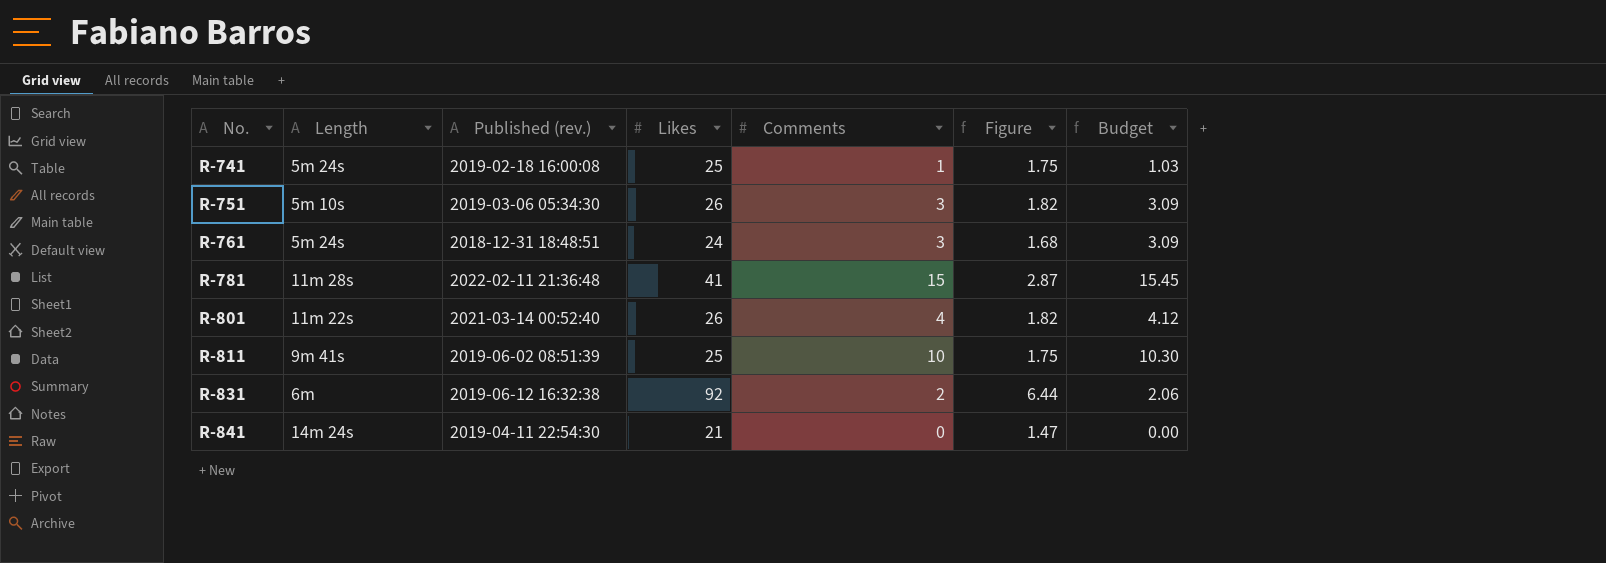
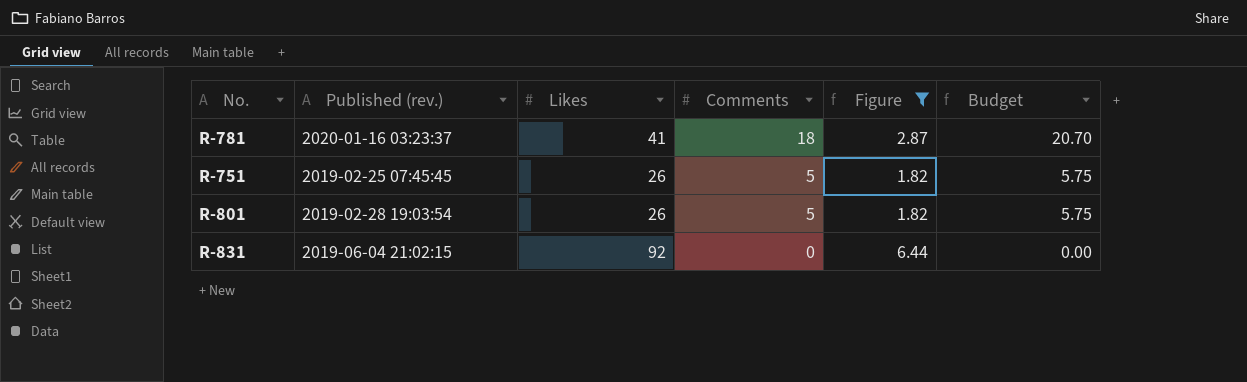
filter: none -> Figure >= 1.82
row order: No. ascending -> Comments descending
column Length | position: 2 -> none
column Budget | formula: [Comments] * 1.03 -> [Comments] * 1.15
R-781 | Published (rev.): 2022-02-11 21:36:48 -> 2020-01-16 03:23:37
R-781 | Comments: 15 -> 18
R-751 | Published (rev.): 2019-03-06 05:34:30 -> 2019-02-25 07:45:45
R-751 | Comments: 3 -> 5
R-801 | Published (rev.): 2021-03-14 00:52:40 -> 2019-02-28 19:03:54
R-801 | Comments: 4 -> 5
R-831 | Published (rev.): 2019-06-12 16:32:38 -> 2019-06-04 21:02:15
R-831 | Comments: 2 -> 0

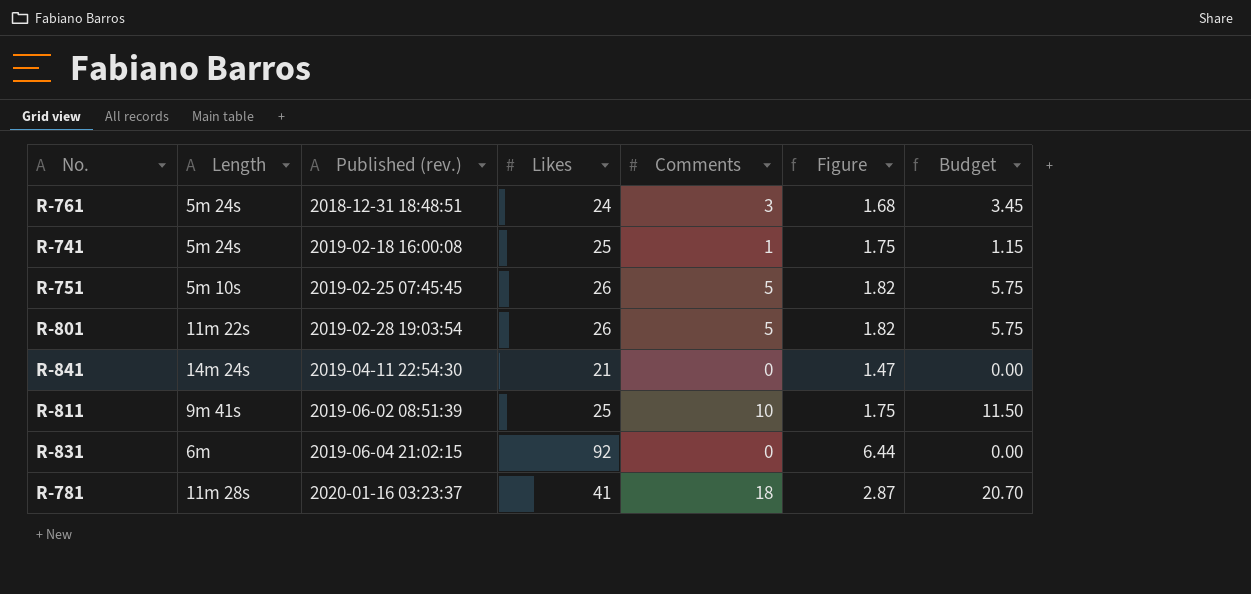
filter: Figure >= 1.82 -> none
row order: Comments descending -> Published (rev.) ascending
column Length | position: none -> 2

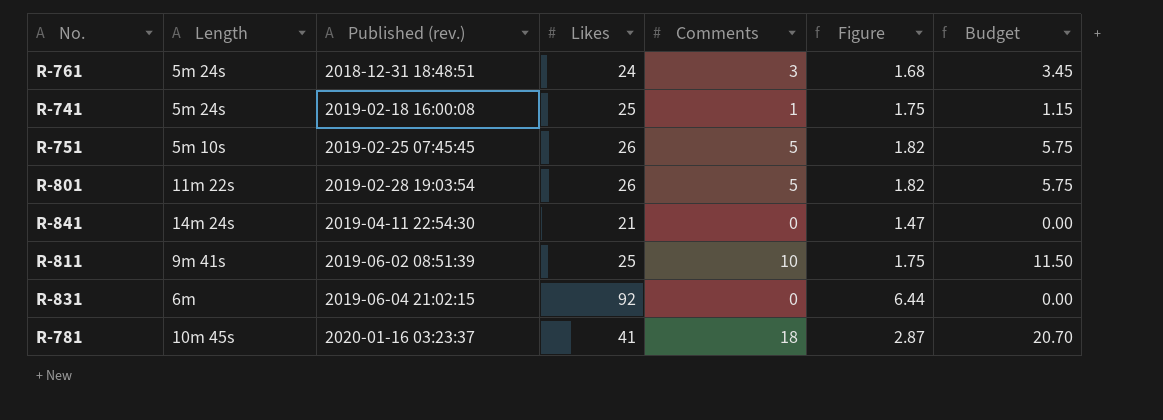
R-781 | Length: 11m 28s -> 10m 45s

